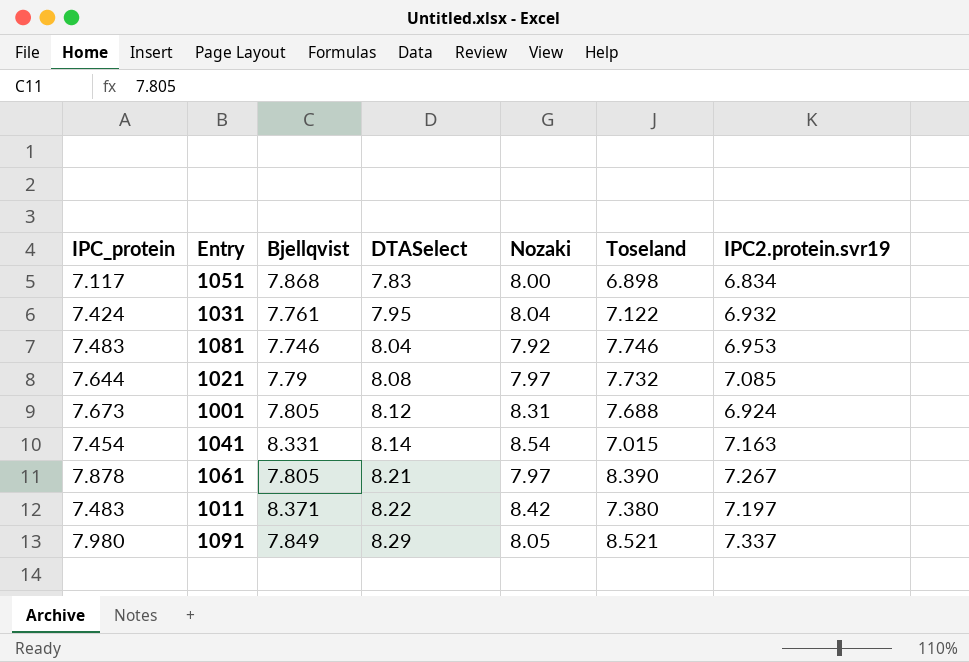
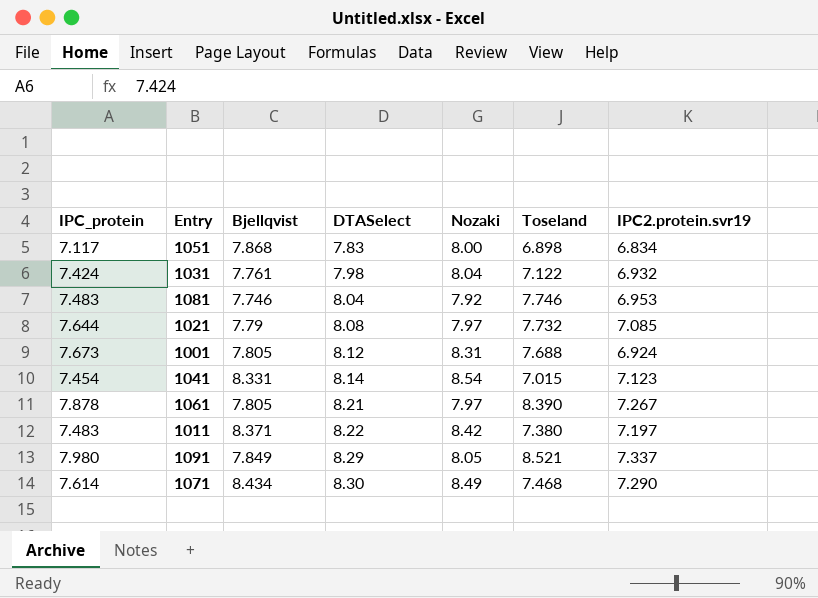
1031 | DTASelect: 7.95 -> 7.98
1041 | IPC2.protein.svr19: 7.163 -> 7.123
row 1071: none -> 7.614 | 8.434 | 8.30 | 8.49 | 7.468 | 7.290

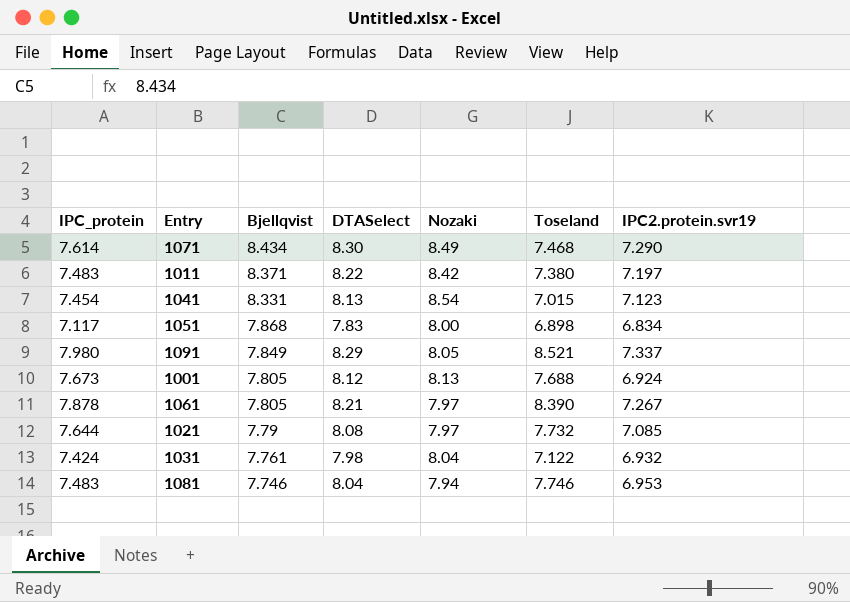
row order: DTASelect ascending -> Bjellqvist descending
1041 | DTASelect: 8.14 -> 8.13
1001 | Nozaki: 8.31 -> 8.13
1081 | Nozaki: 7.92 -> 7.94

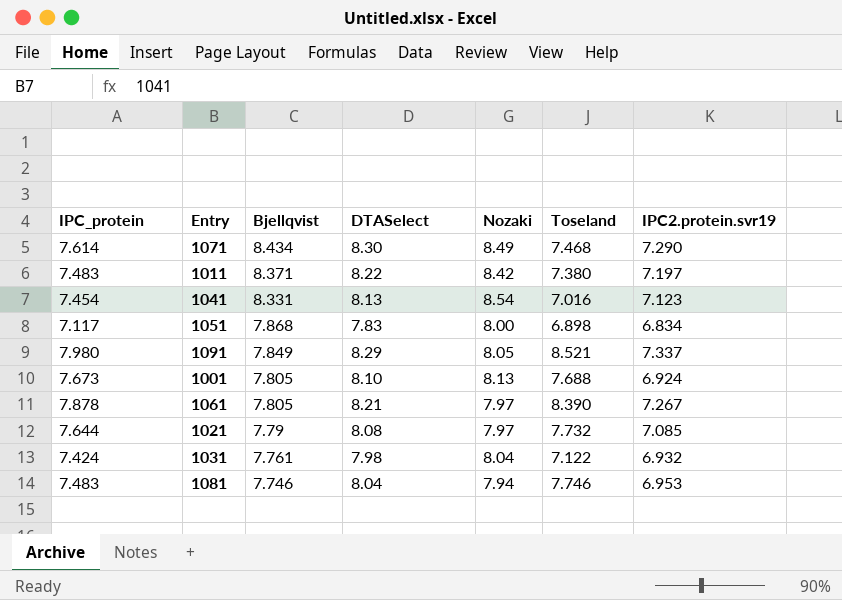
1041 | Toseland: 7.015 -> 7.016
1001 | DTASelect: 8.12 -> 8.10

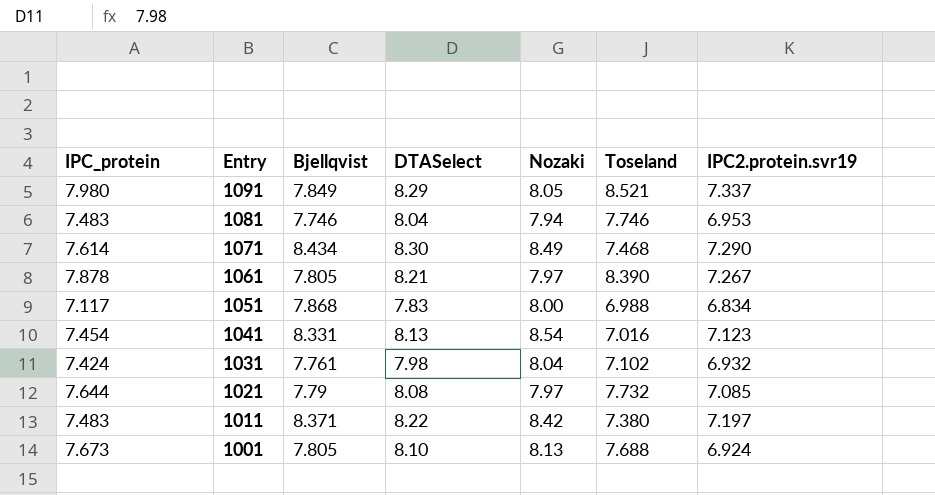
row order: Bjellqvist descending -> Entry descending
1051 | Toseland: 6.898 -> 6.988
1031 | Toseland: 7.122 -> 7.102

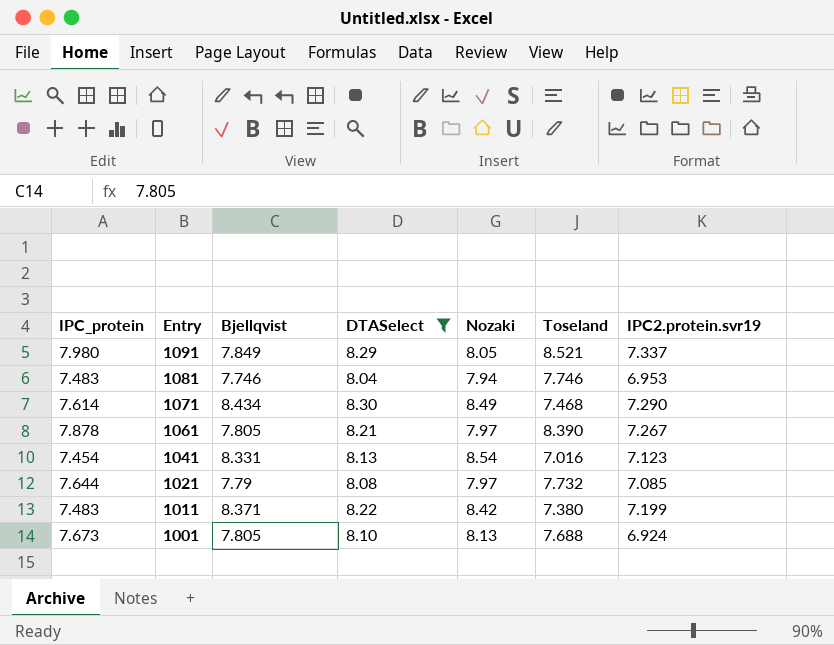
filter: none -> DTASelect >= 8.04
1011 | IPC2.protein.svr19: 7.197 -> 7.199

